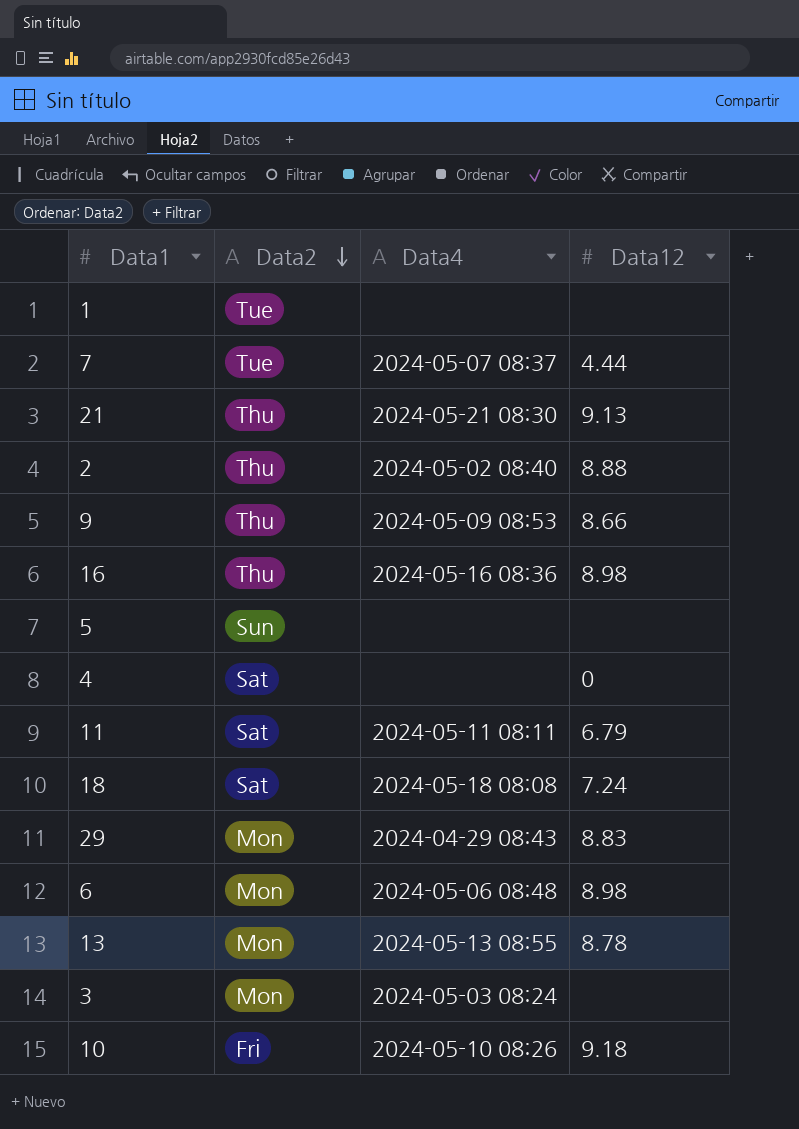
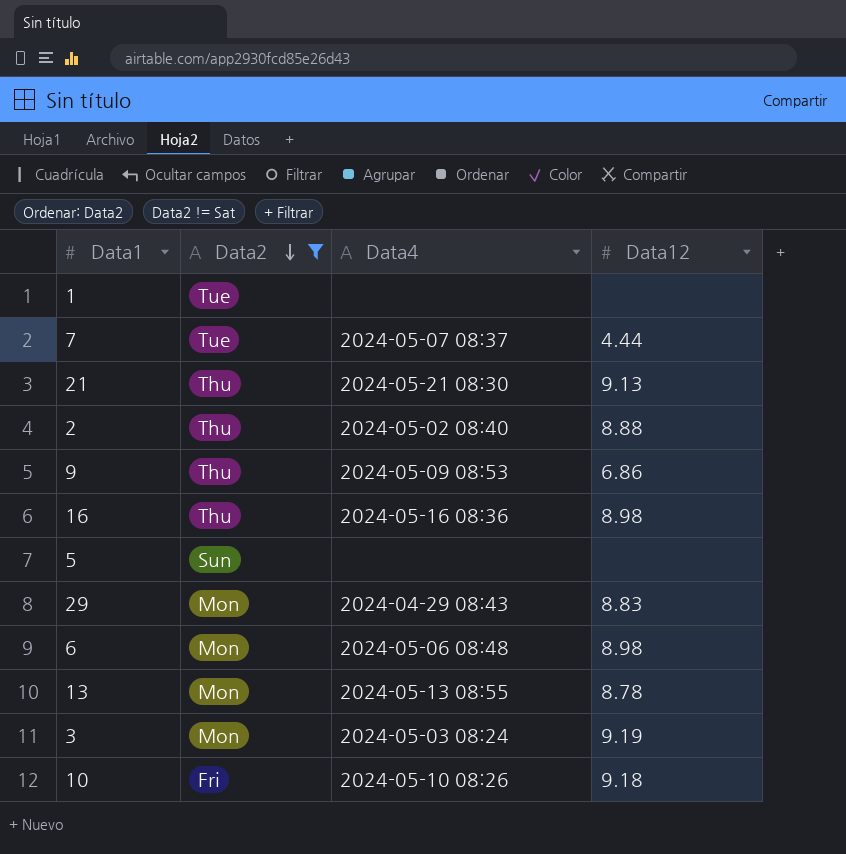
filter: none -> Data2 != Sat
9 | Data12: 8.66 -> 6.86
3 | Data12: none -> 9.19

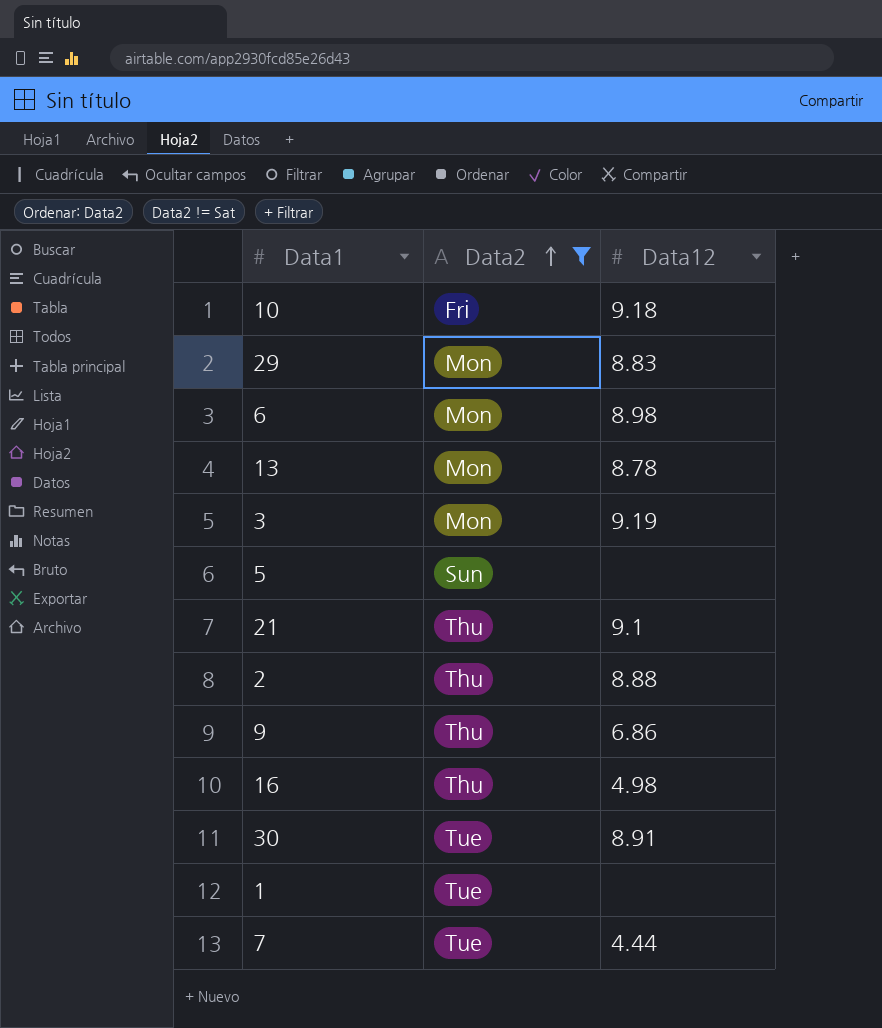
row order: Data2 descending -> Data2 ascending
column Data4 | position: 3 -> none
21 | Data12: 9.13 -> 9.1
16 | Data12: 8.98 -> 4.98
row 30: none -> Tue | 8.91

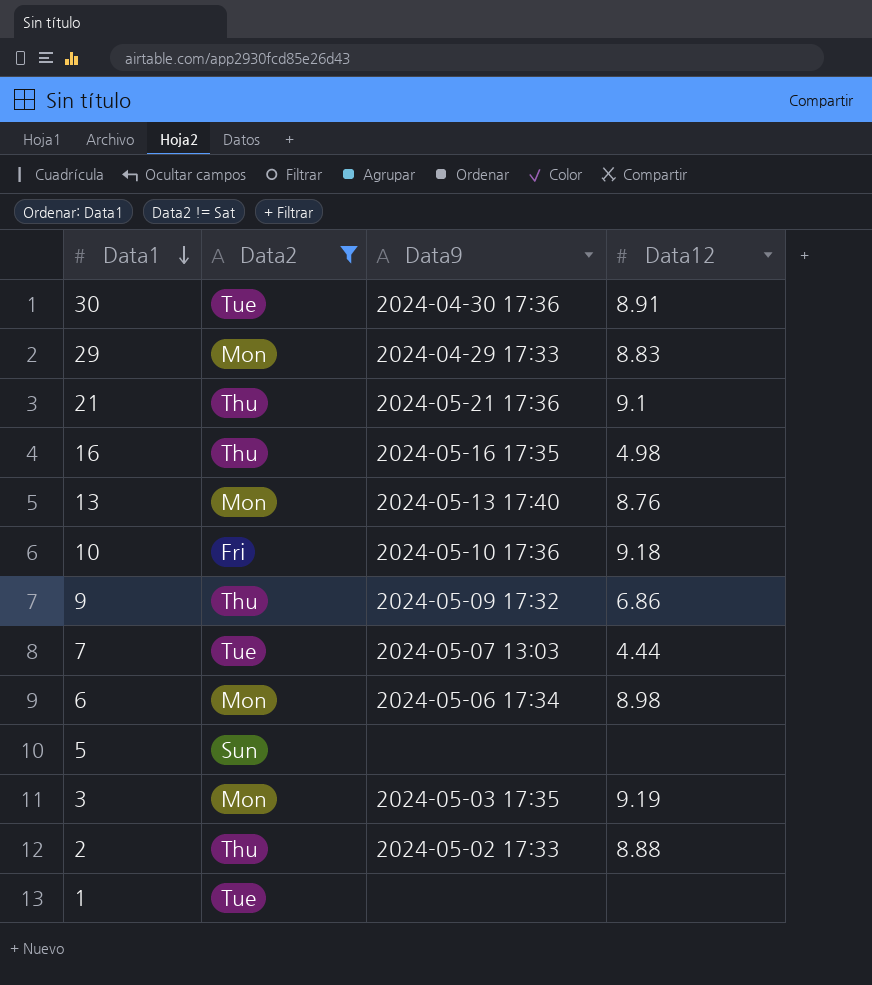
row order: Data2 ascending -> Data1 descending
column Data9 | position: none -> 3
13 | Data12: 8.78 -> 8.76

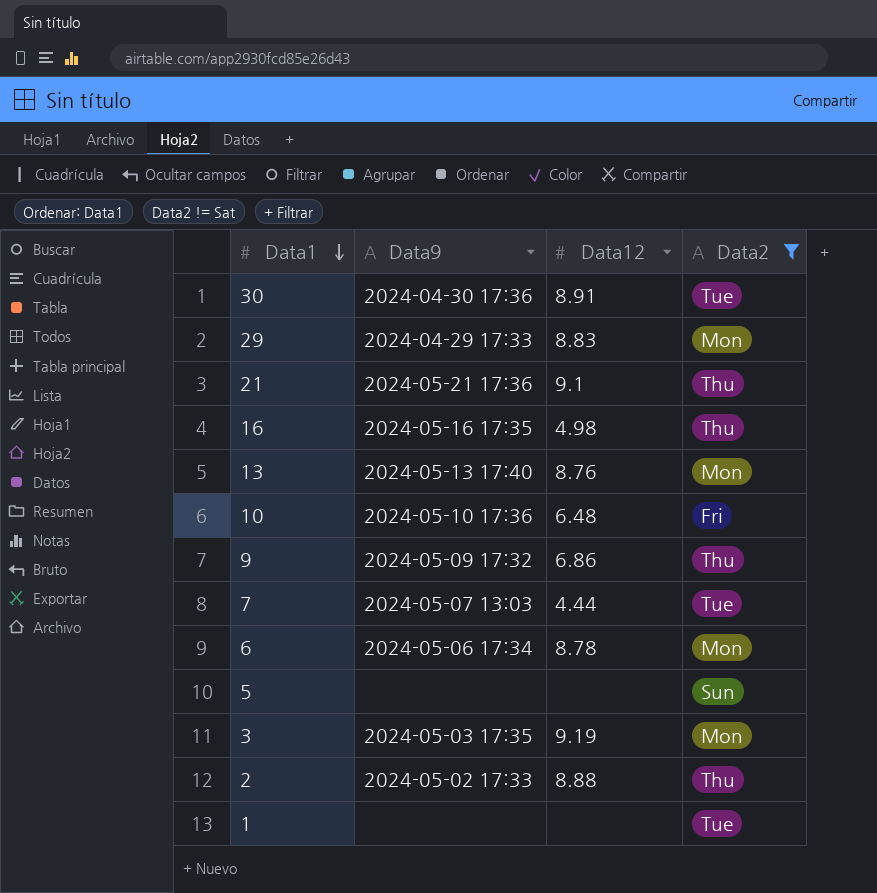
column Data2 | position: 2 -> 4
10 | Data12: 9.18 -> 6.48
6 | Data12: 8.98 -> 8.78

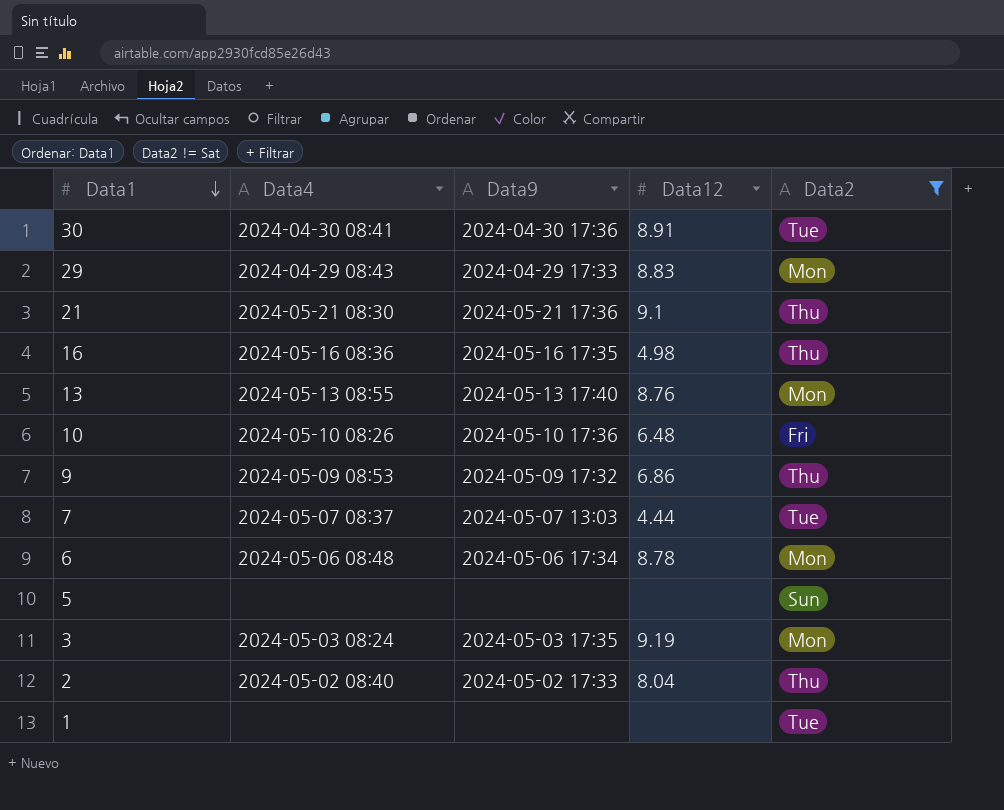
column Data4 | position: none -> 2
2 | Data12: 8.88 -> 8.04

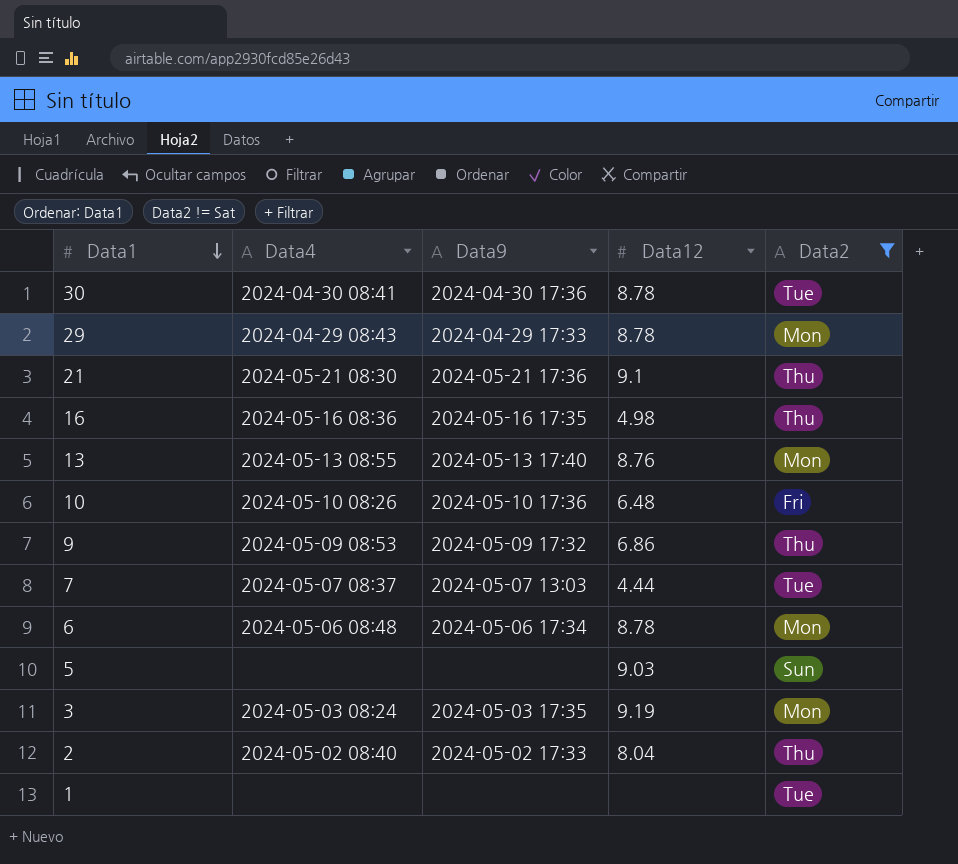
30 | Data12: 8.91 -> 8.78
29 | Data12: 8.83 -> 8.78
5 | Data12: none -> 9.03

